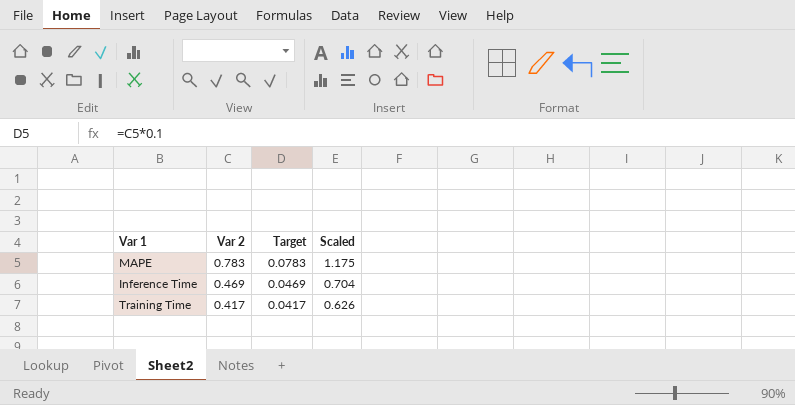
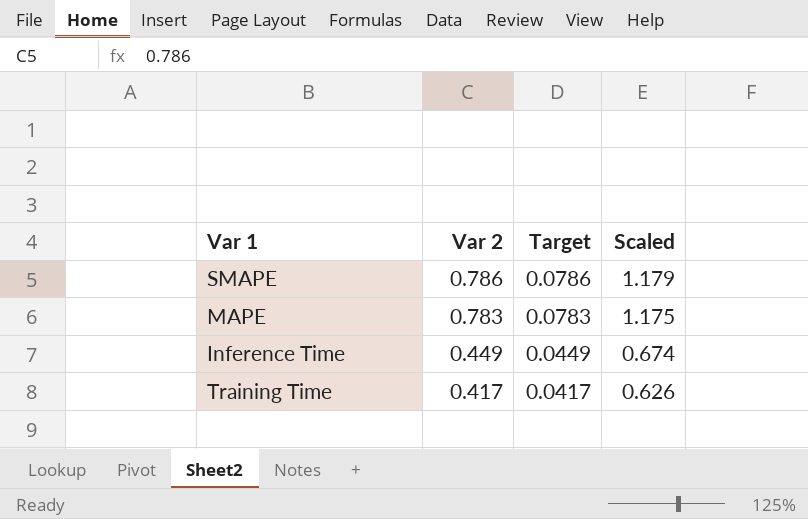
row SMAPE: none -> 0.786 | 0.0786 | 1.179
Inference Time | Var 2: 0.469 -> 0.449
Inference Time | Target: 0.0469 -> 0.0449
Inference Time | Scaled: 0.704 -> 0.674

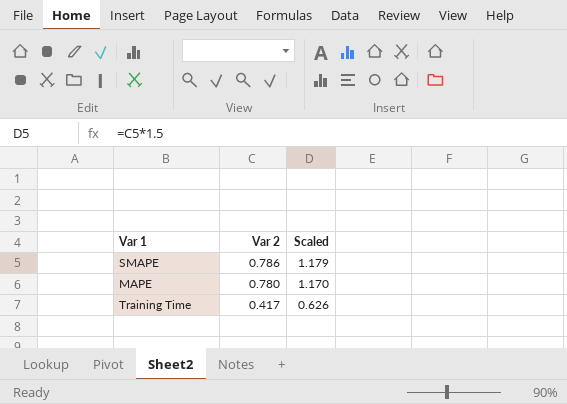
column Target | formula: [Var 2] * 0.1 -> none
row Inference Time: 0.449 | 0.0449 | 0.674 -> none
MAPE | Var 2: 0.783 -> 0.780
MAPE | Scaled: 1.175 -> 1.170

